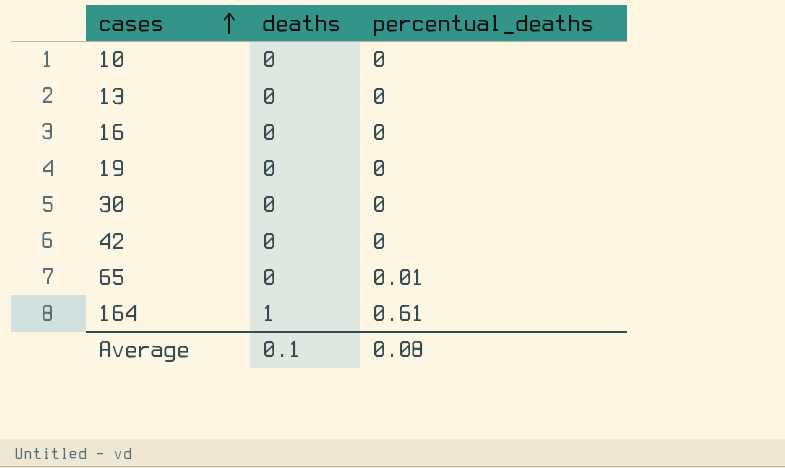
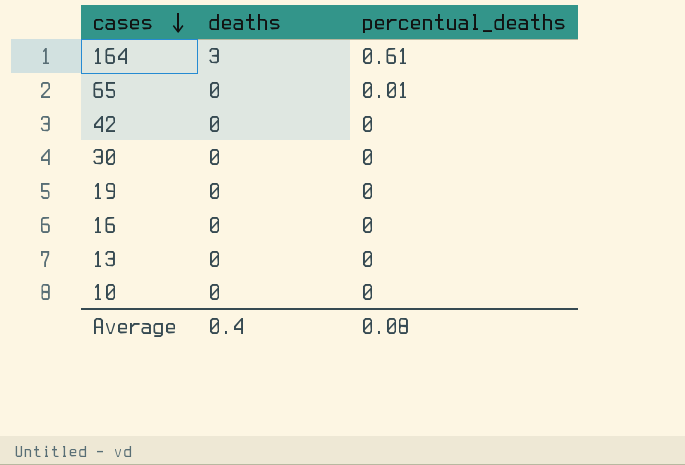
row order: cases ascending -> cases descending
164 | deaths: 1 -> 3
Average | deaths: 0.1 -> 0.4

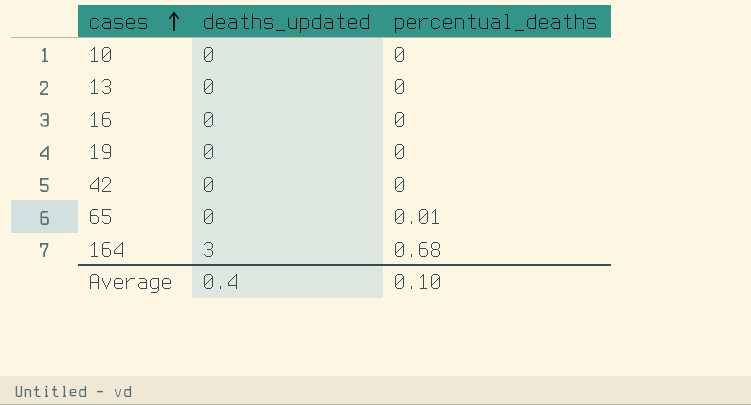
row order: cases descending -> cases ascending
column name: deaths -> deaths_updated
row 30: 0 | 0 -> none
164 | percentual_deaths: 0.61 -> 0.68
Average | percentual_deaths: 0.08 -> 0.10

